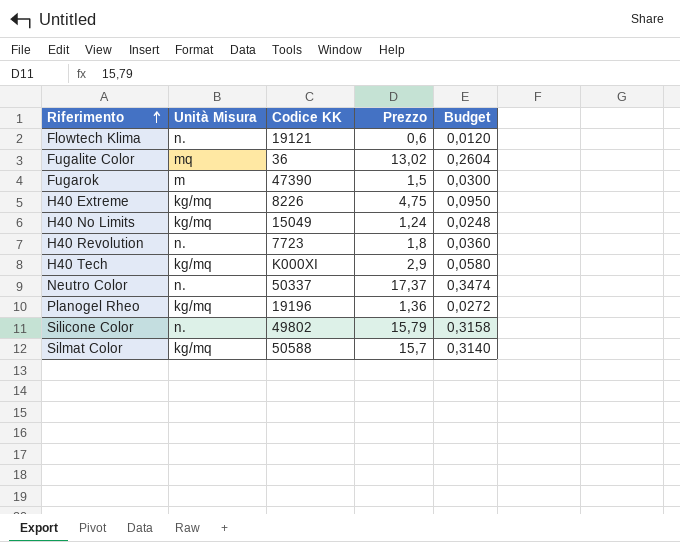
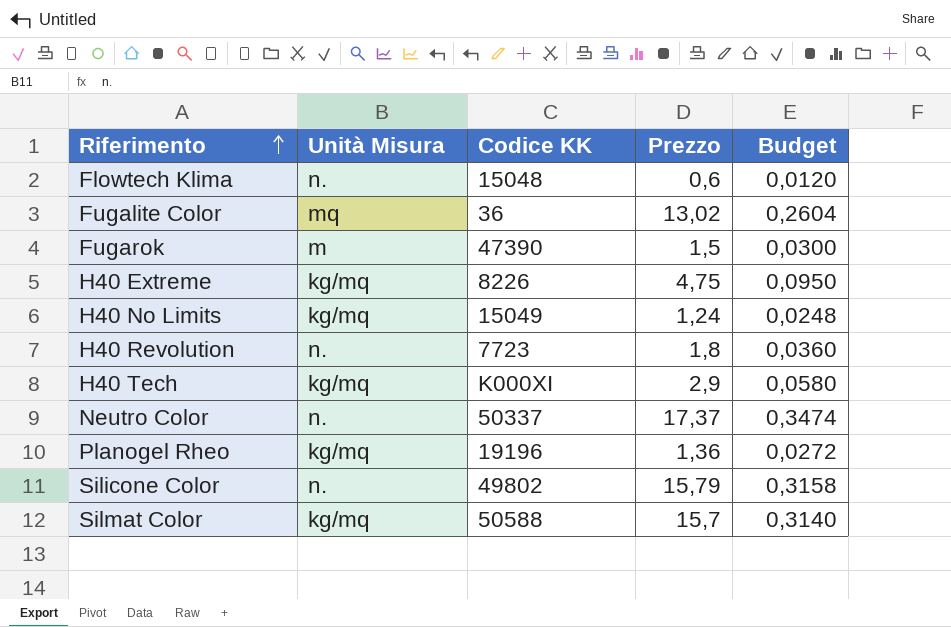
Flowtech Klima | Codice KK: 19121 -> 15048

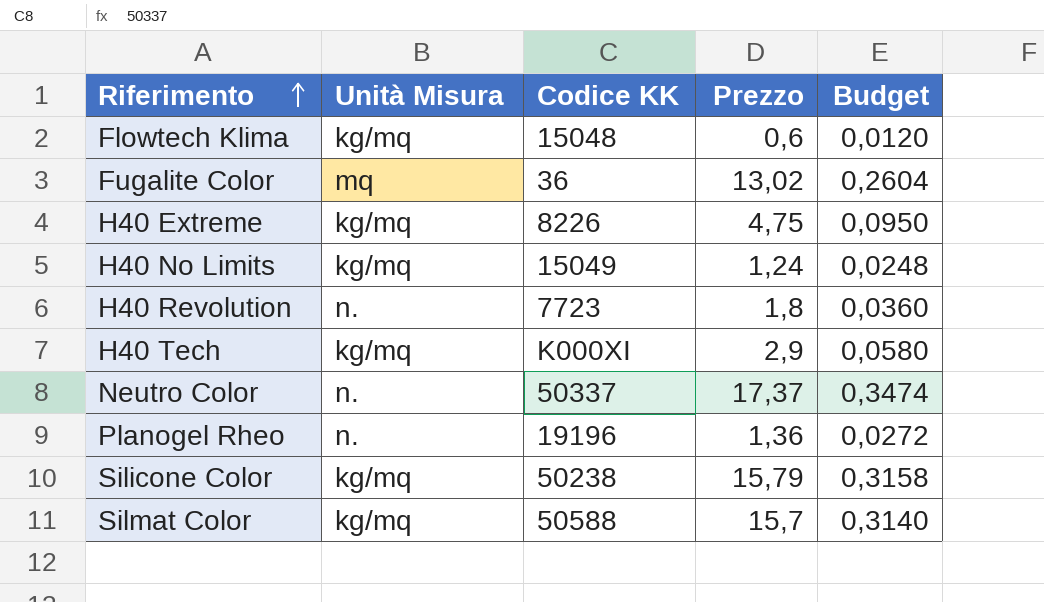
row Fugarok: m | 47390 | 1,5 | 0,0300 -> none
Flowtech Klima | Unità Misura: n. -> kg/mq
Planogel Rheo | Unità Misura: kg/mq -> n.
Silicone Color | Unità Misura: n. -> kg/mq
Silicone Color | Codice KK: 49802 -> 50238

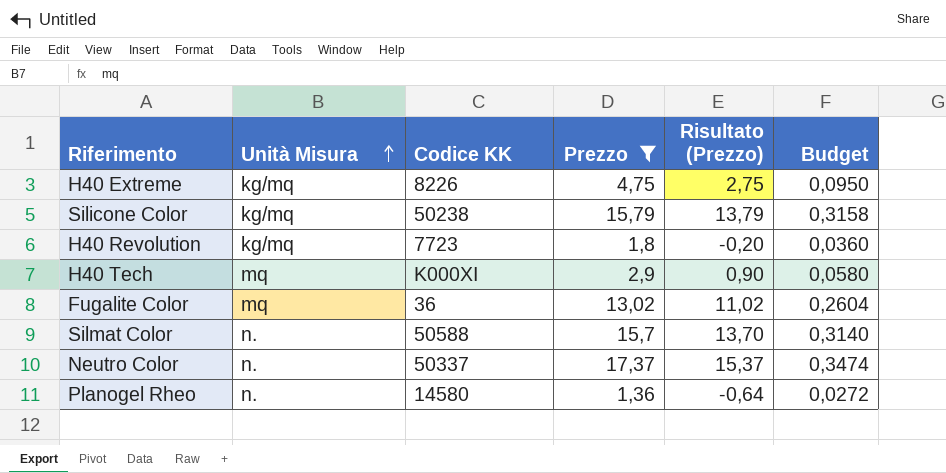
filter: none -> Prezzo >= 1,36
row order: Riferimento ascending -> Unità Misura ascending
column Risultato (Prezzo) | formula: none -> [Prezzo] - 2
H40 Revolution | Unità Misura: n. -> kg/mq
H40 Tech | Unità Misura: kg/mq -> mq
Silmat Color | Unità Misura: kg/mq -> n.
Planogel Rheo | Codice KK: 19196 -> 14580

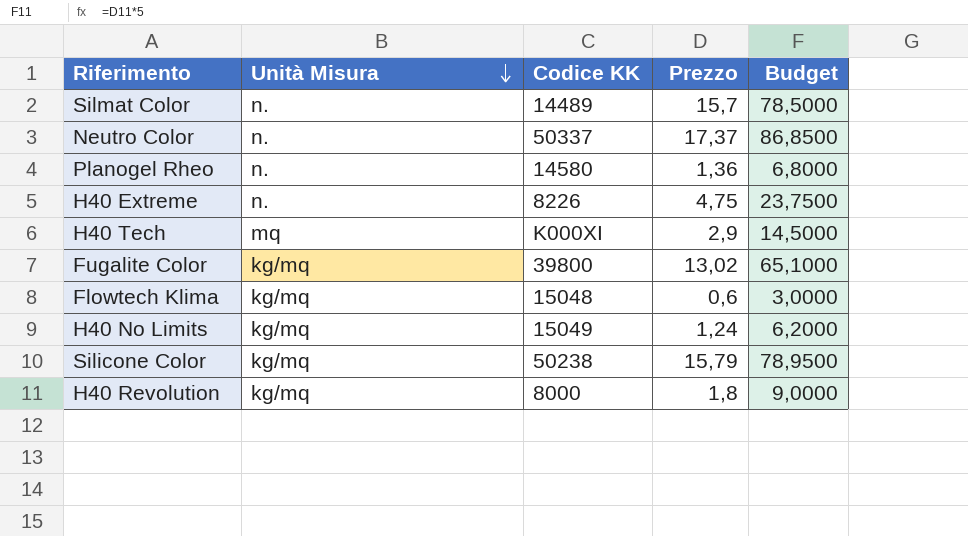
filter: Prezzo >= 1,36 -> none
row order: Unità Misura ascending -> Unità Misura descending
column Risultato (Prezzo) | formula: [Prezzo] - 2 -> none
column Budget | formula: [Prezzo] * 0,02 -> [Prezzo] * 5
Silmat Color | Codice KK: 50588 -> 14489
H40 Extreme | Unità Misura: kg/mq -> n.
Fugalite Color | Unità Misura: mq -> kg/mq
Fugalite Color | Codice KK: 36 -> 39800
H40 Revolution | Codice KK: 7723 -> 8000

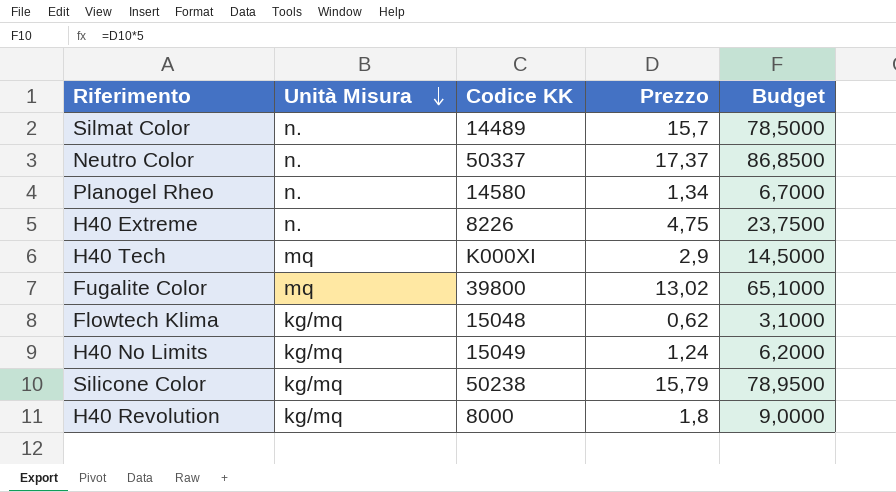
Planogel Rheo | Prezzo: 1,36 -> 1,34
Planogel Rheo | Budget: 6,8000 -> 6,7000
Fugalite Color | Unità Misura: kg/mq -> mq
Flowtech Klima | Prezzo: 0,6 -> 0,62
Flowtech Klima | Budget: 3,0000 -> 3,1000

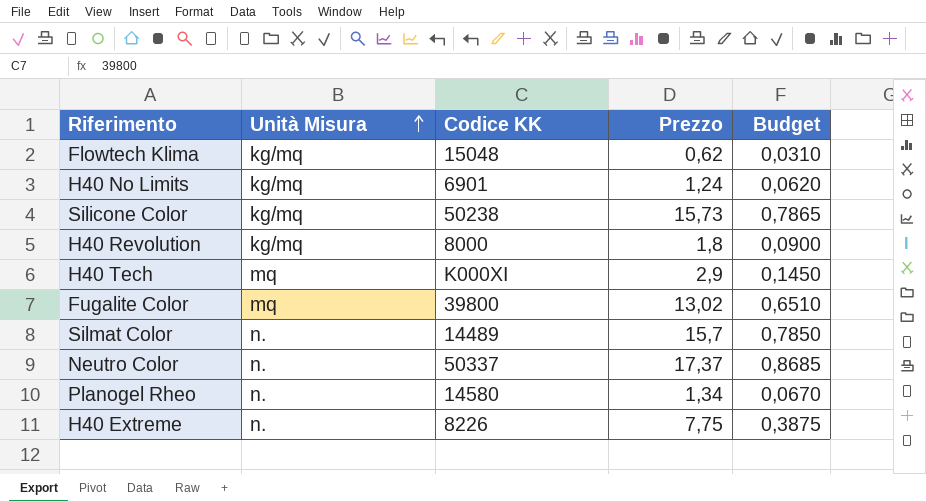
row order: Unità Misura descending -> Unità Misura ascending
column Budget | formula: [Prezzo] * 5 -> [Prezzo] * 0,05
H40 No Limits | Codice KK: 15049 -> 6901
Silicone Color | Prezzo: 15,79 -> 15,73
H40 Extreme | Prezzo: 4,75 -> 7,75

